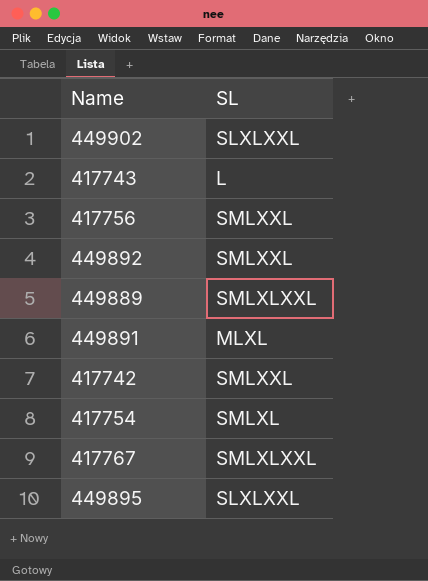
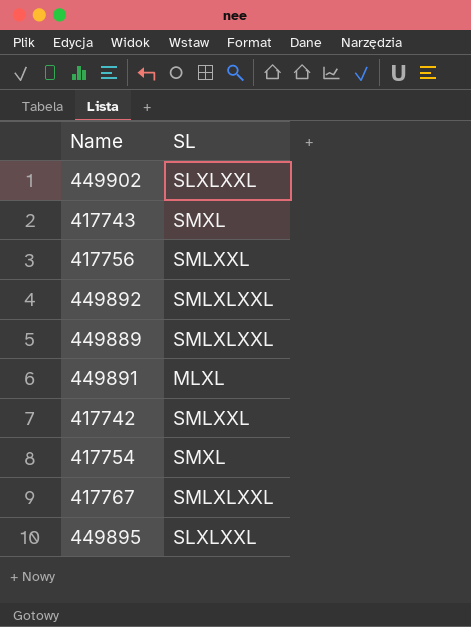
417743 | SL: L -> SMXL
449892 | SL: SMLXXL -> SMLXLXXL
417754 | SL: SMLXL -> SMXL

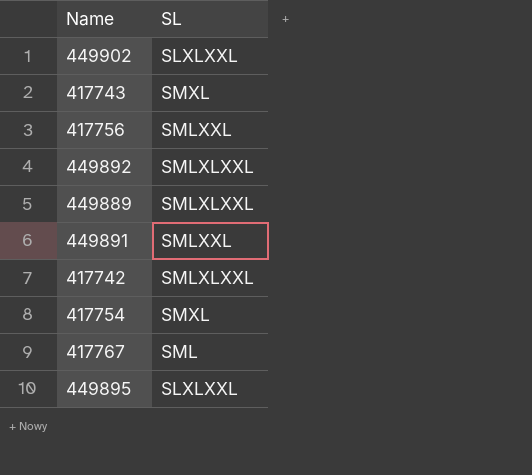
449891 | SL: MLXL -> SMLXXL
417742 | SL: SMLXXL -> SMLXLXXL
417767 | SL: SMLXLXXL -> SML

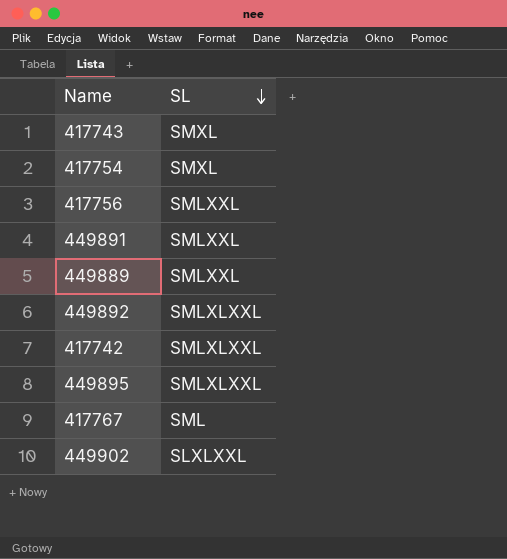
row order: none -> SL descending
449889 | SL: SMLXLXXL -> SMLXXL
449895 | SL: SLXLXXL -> SMLXLXXL

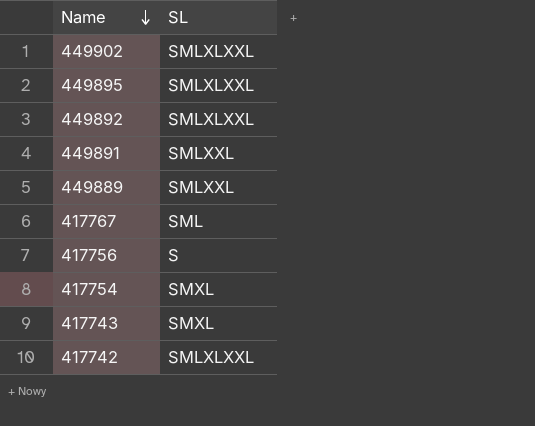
row order: SL descending -> Name descending
449902 | SL: SLXLXXL -> SMLXLXXL
417756 | SL: SMLXXL -> S

